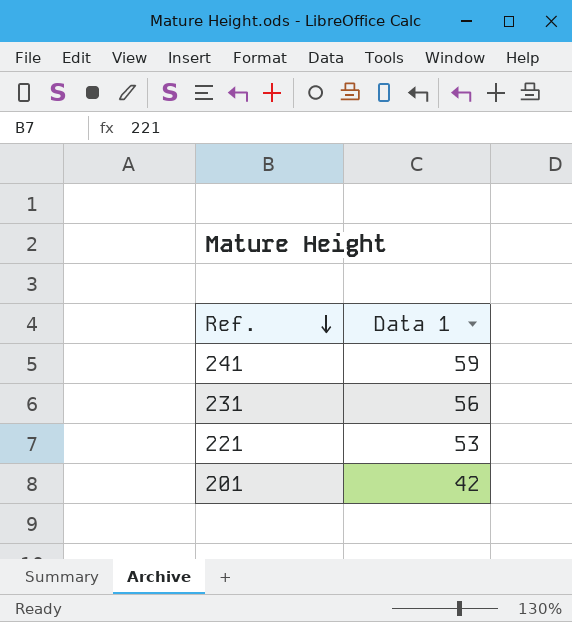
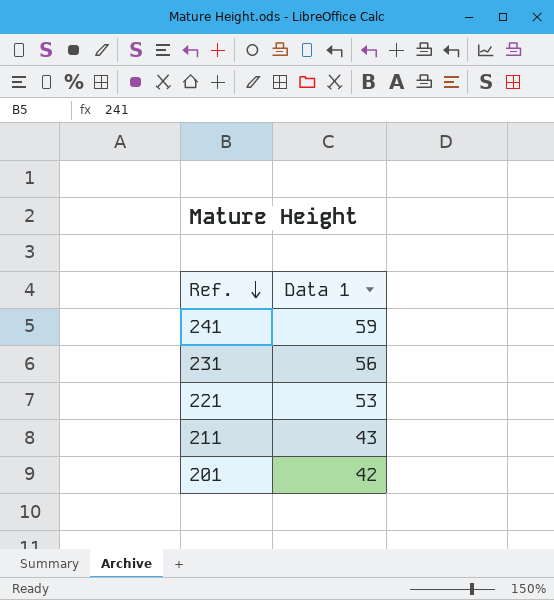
row 211: none -> 43

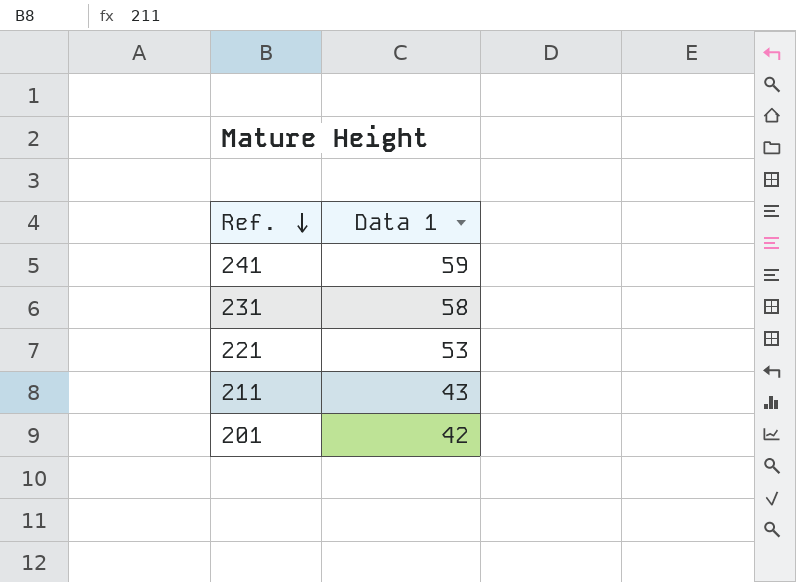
231 | Data 1: 56 -> 58

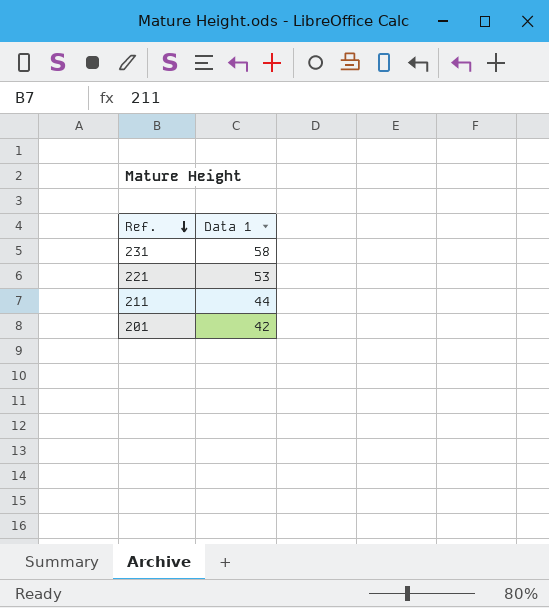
row 241: 59 -> none
211 | Data 1: 43 -> 44

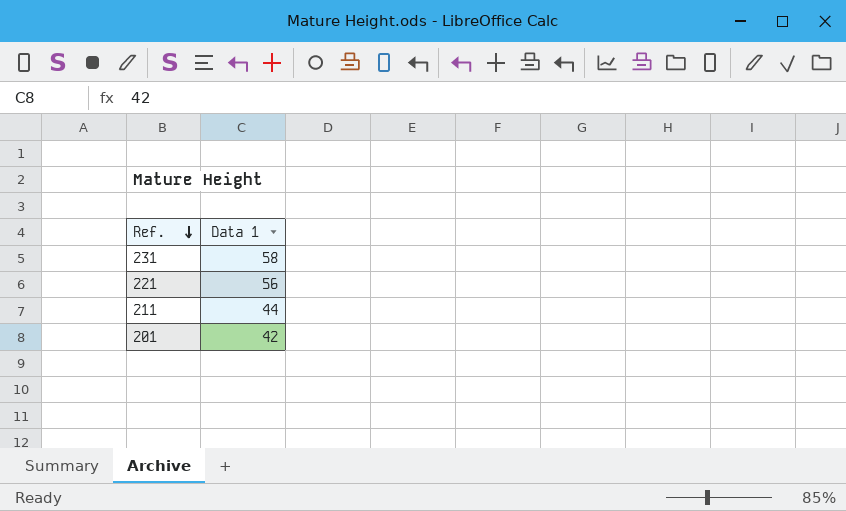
221 | Data 1: 53 -> 56

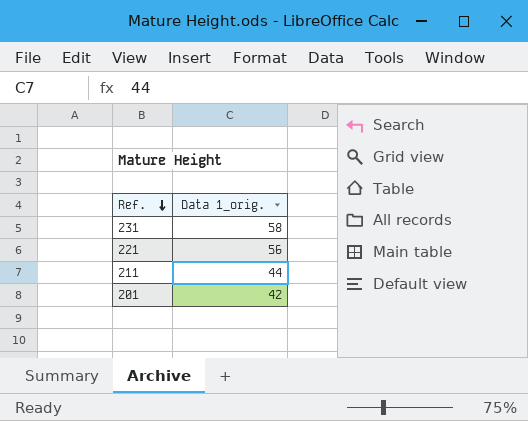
column name: Data 1 -> Data 1_orig.

